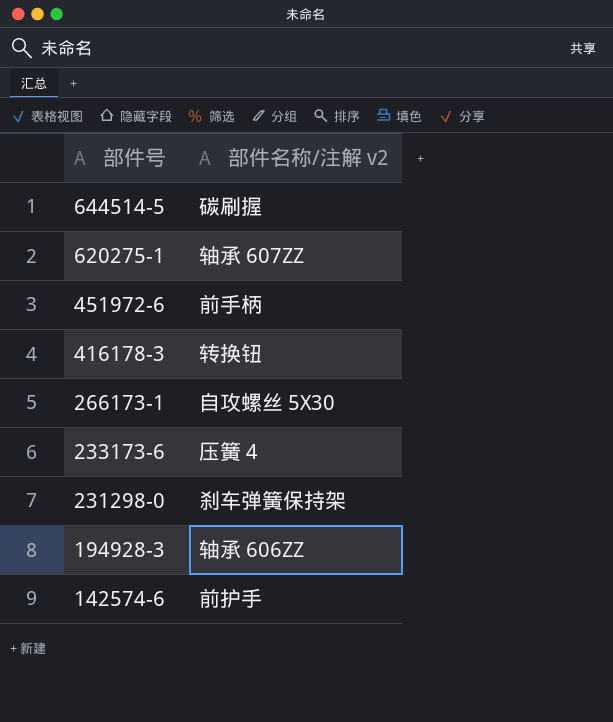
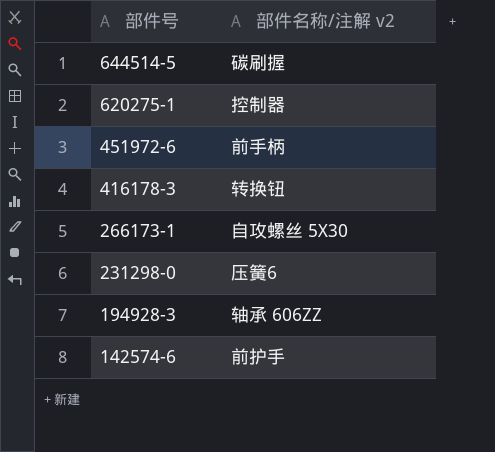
row 233173-6: 压簧 4 -> none
620275-1 | 部件名称/注解 v2: 轴承 607ZZ -> 控制器
231298-0 | 部件名称/注解 v2: 刹车弹簧保持架 -> 压簧6

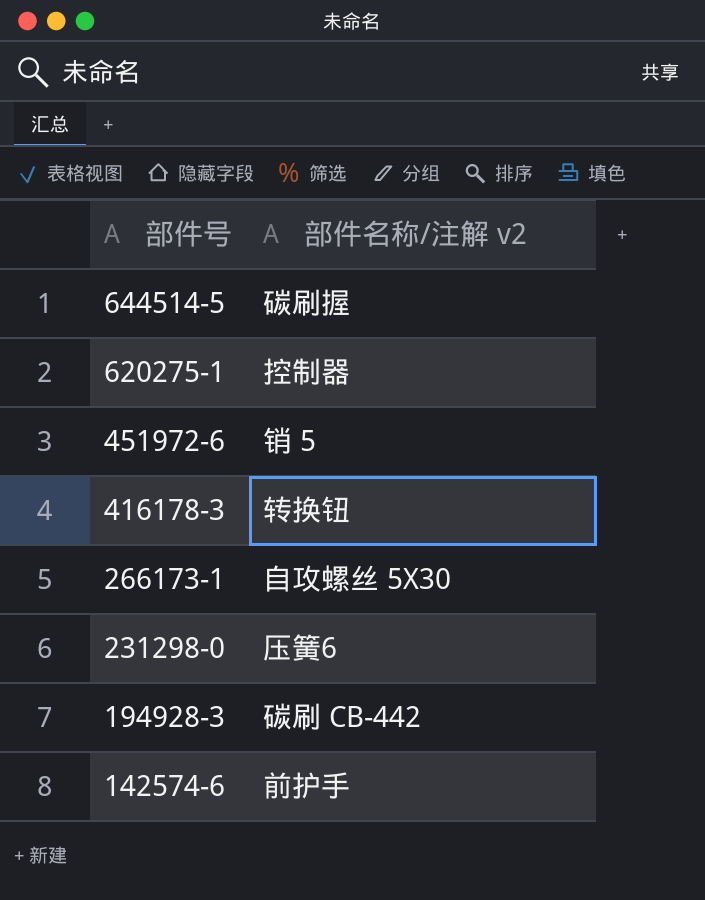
451972-6 | 部件名称/注解 v2: 前手柄 -> 销 5
194928-3 | 部件名称/注解 v2: 轴承 606ZZ -> 碳刷 CB-442

